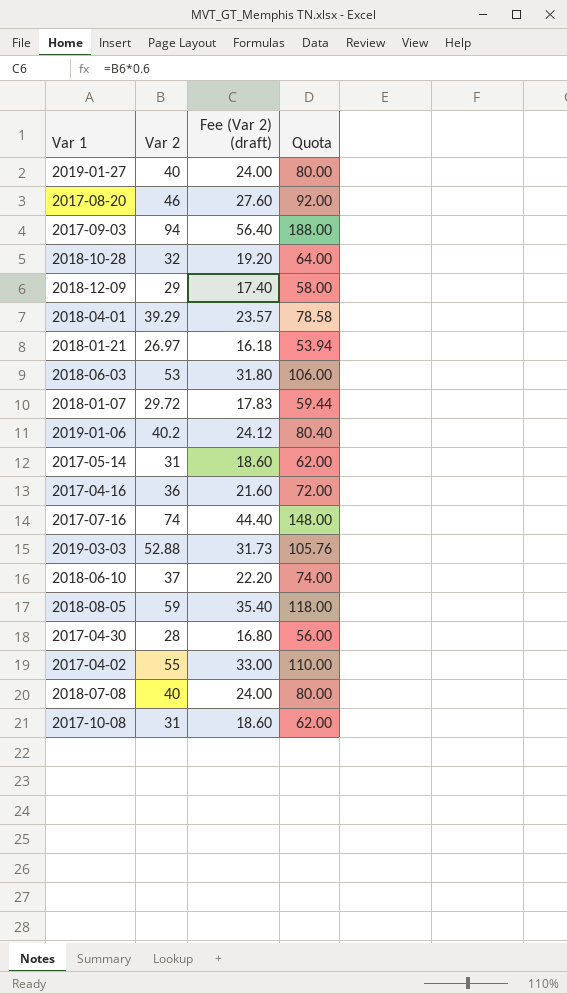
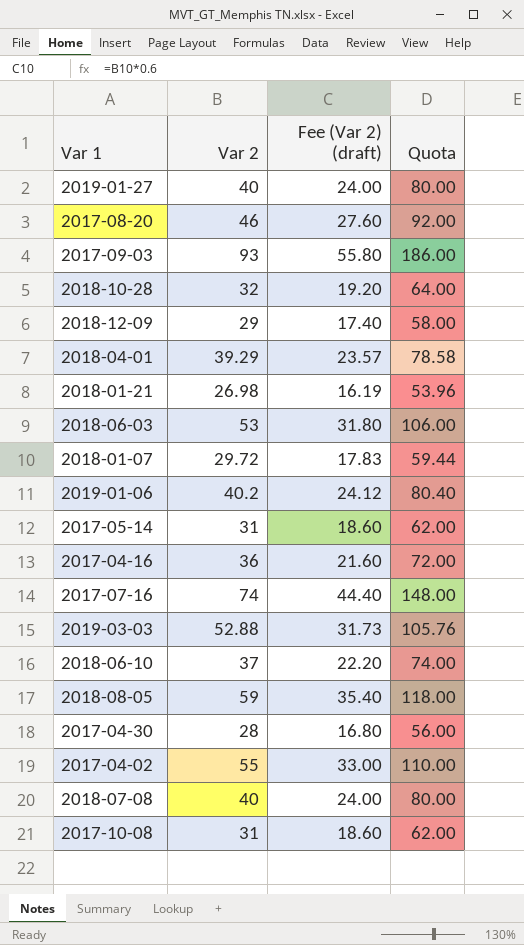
2017-09-03 | Var 2: 94 -> 93
2017-09-03 | Fee (Var 2) (draft): 56.40 -> 55.80
2017-09-03 | Quota: 188.00 -> 186.00
2018-01-21 | Var 2: 26.97 -> 26.98
2018-01-21 | Fee (Var 2) (draft): 16.18 -> 16.19
2018-01-21 | Quota: 53.94 -> 53.96

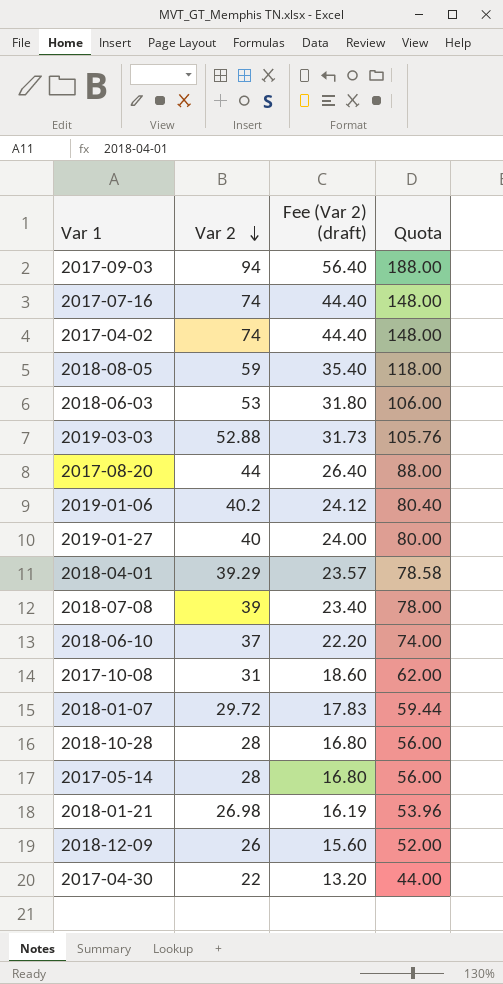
row order: none -> Var 2 descending
row 2017-04-16: 36 | 21.60 | 72.00 -> none
2017-09-03 | Var 2: 93 -> 94
2017-09-03 | Fee (Var 2) (draft): 55.80 -> 56.40
2017-09-03 | Quota: 186.00 -> 188.00
2017-04-02 | Var 2: 55 -> 74
2017-04-02 | Fee (Var 2) (draft): 33.00 -> 44.40
2017-04-02 | Quota: 110.00 -> 148.00
2017-08-20 | Var 2: 46 -> 44
2017-08-20 | Fee (Var 2) (draft): 27.60 -> 26.40
2017-08-20 | Quota: 92.00 -> 88.00
2018-07-08 | Var 2: 40 -> 39
2018-07-08 | Fee (Var 2) (draft): 24.00 -> 23.40
2018-07-08 | Quota: 80.00 -> 78.00
2018-10-28 | Var 2: 32 -> 28
2018-10-28 | Fee (Var 2) (draft): 19.20 -> 16.80
2018-10-28 | Quota: 64.00 -> 56.00
2017-05-14 | Var 2: 31 -> 28
2017-05-14 | Fee (Var 2) (draft): 18.60 -> 16.80
2017-05-14 | Quota: 62.00 -> 56.00
2018-12-09 | Var 2: 29 -> 26
2018-12-09 | Fee (Var 2) (draft): 17.40 -> 15.60
2018-12-09 | Quota: 58.00 -> 52.00
2017-04-30 | Var 2: 28 -> 22
2017-04-30 | Fee (Var 2) (draft): 16.80 -> 13.20
2017-04-30 | Quota: 56.00 -> 44.00

